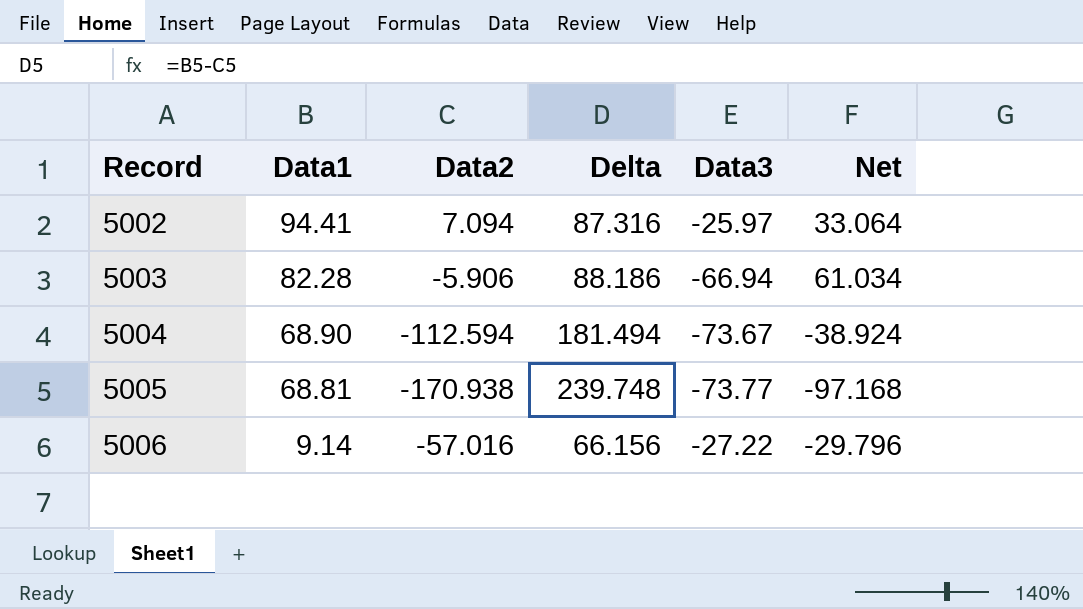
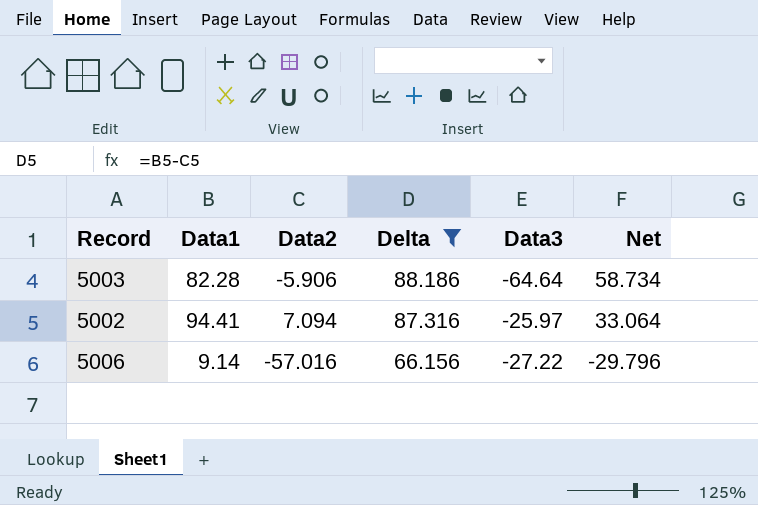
filter: none -> Delta <= 88.186
row order: Record ascending -> Delta descending
5003 | Data3: -66.94 -> -64.64
5003 | Net: 61.034 -> 58.734

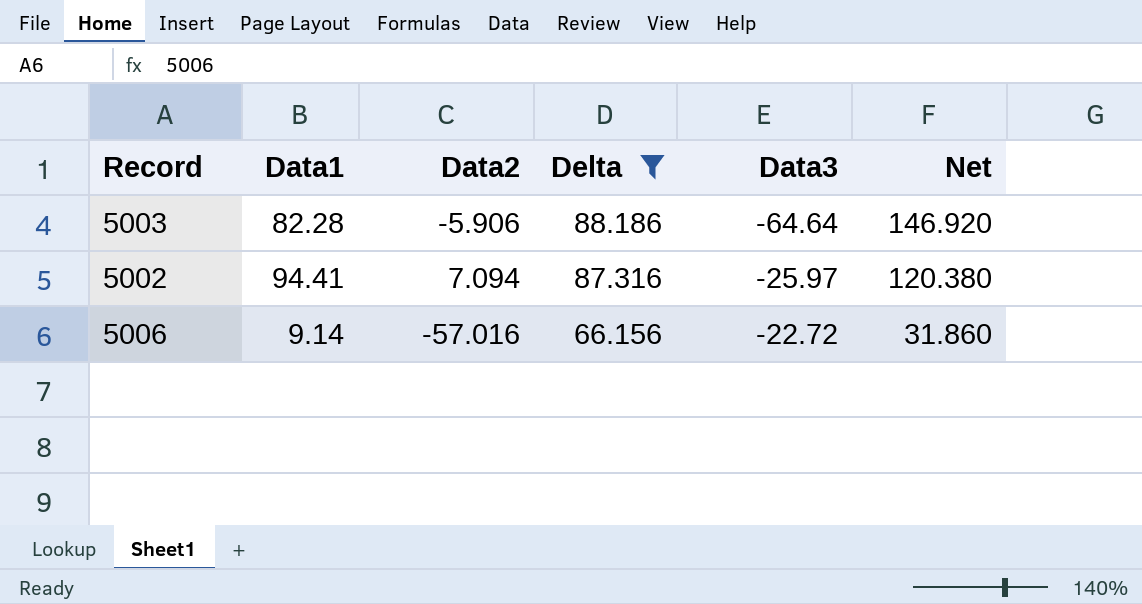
column Net | formula: [Data2] - [Data3] -> [Data1] - [Data3]
5006 | Data3: -27.22 -> -22.72

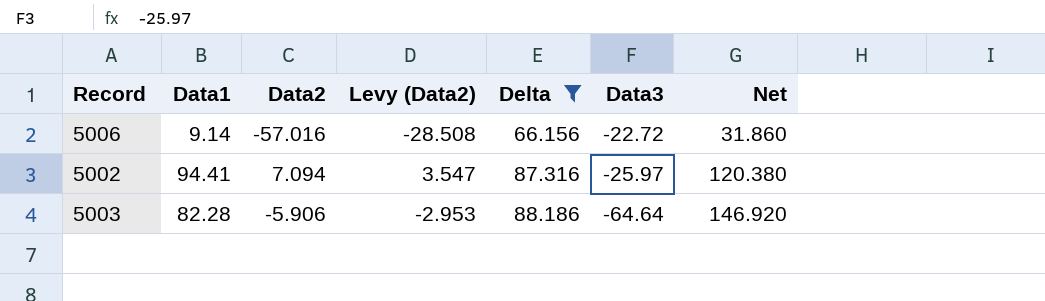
row order: Delta descending -> Delta ascending
column Levy (Data2) | formula: none -> [Data2] * 0.5

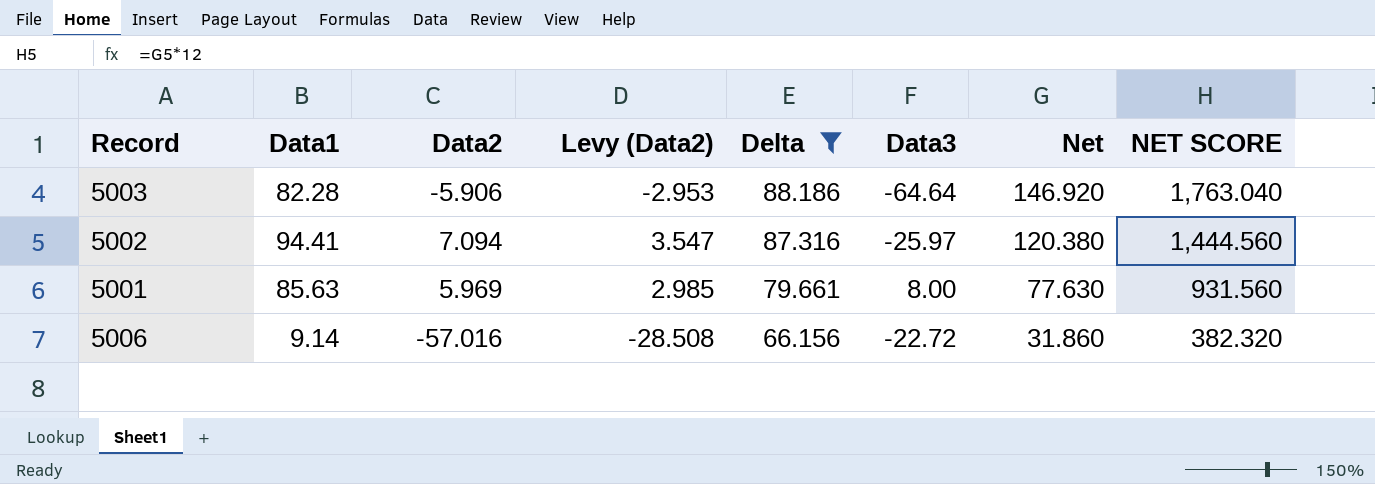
row order: Delta ascending -> Delta descending
column NET SCORE | formula: none -> [Net] * 12
row 5001: none -> 85.63 | 5.969 | 2.985 | 79.661 | 8.00 | 77.630 | 931.560

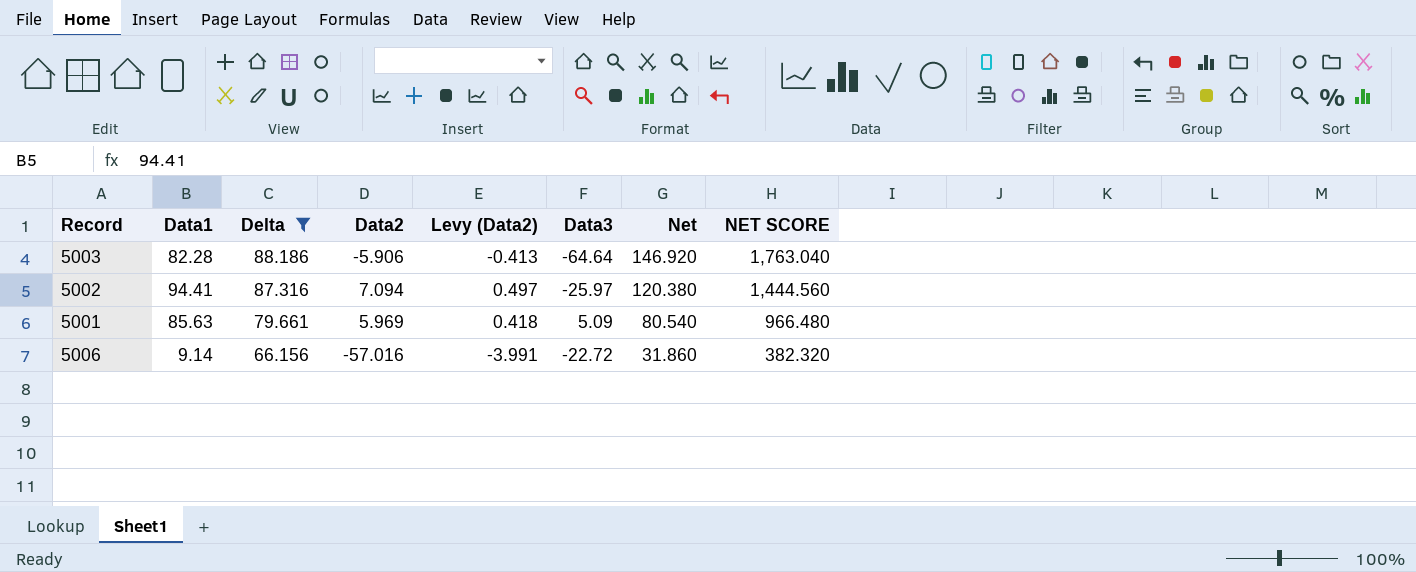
column Delta | position: 5 -> 3
column Levy (Data2) | formula: [Data2] * 0.5 -> [Data2] * 0.07
5001 | Data3: 8.00 -> 5.09
5001 | Net: 77.630 -> 80.540
5001 | NET SCORE: 931.560 -> 966.480

